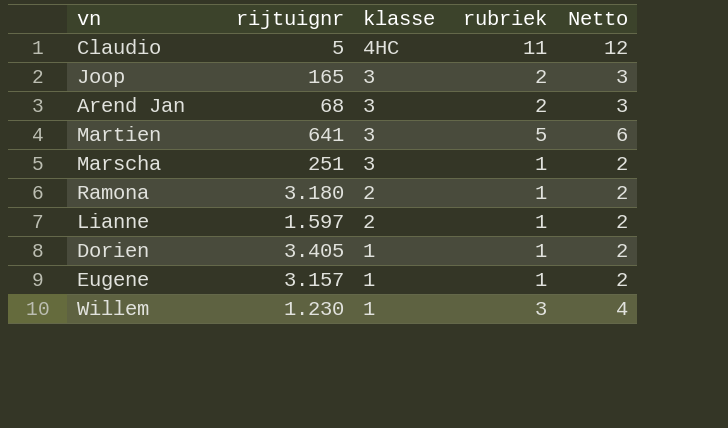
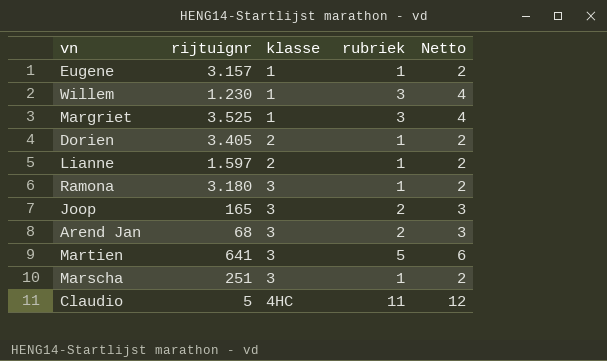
row order: klasse descending -> klasse ascending
row Margriet: none -> 3.525 | 1 | 3 | 4
Dorien | klasse: 1 -> 2
Ramona | klasse: 2 -> 3

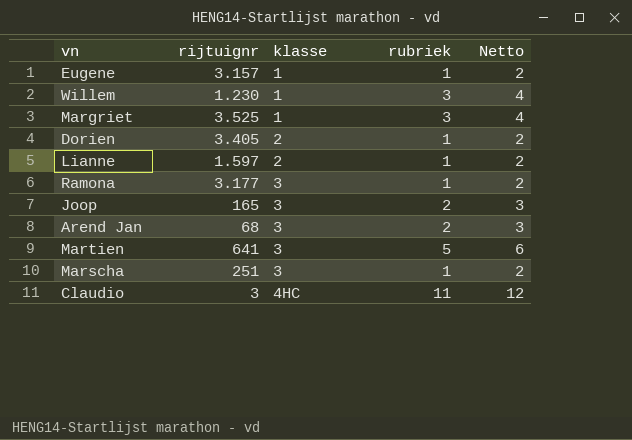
Ramona | rijtuignr: 3.180 -> 3.177
Claudio | rijtuignr: 5 -> 3

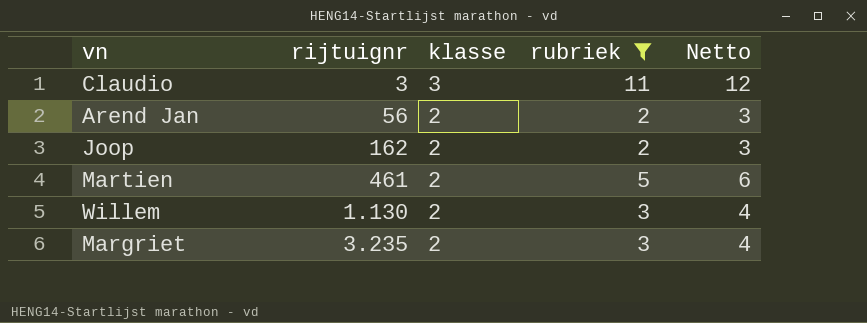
filter: none -> rubriek != 1
row order: klasse ascending -> rijtuignr ascending
Claudio | klasse: 4HC -> 3
Arend Jan | rijtuignr: 68 -> 56
Arend Jan | klasse: 3 -> 2
Joop | rijtuignr: 165 -> 162
Joop | klasse: 3 -> 2
Martien | rijtuignr: 641 -> 461
Martien | klasse: 3 -> 2
Willem | rijtuignr: 1.230 -> 1.130
Willem | klasse: 1 -> 2
Margriet | rijtuignr: 3.525 -> 3.235
Margriet | klasse: 1 -> 2

